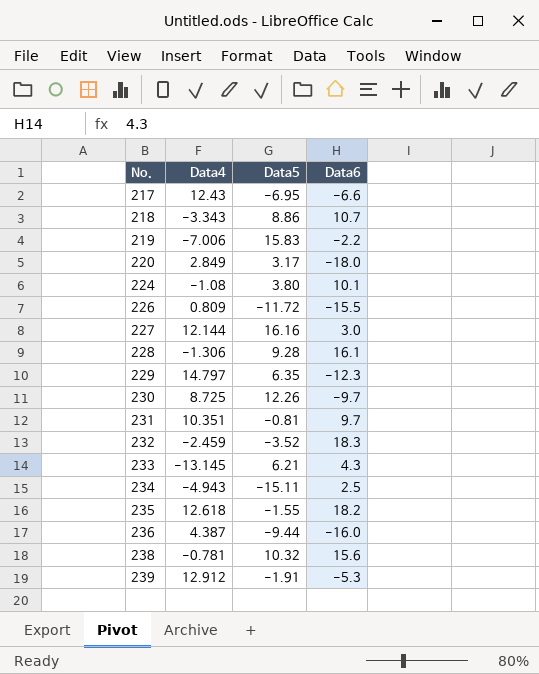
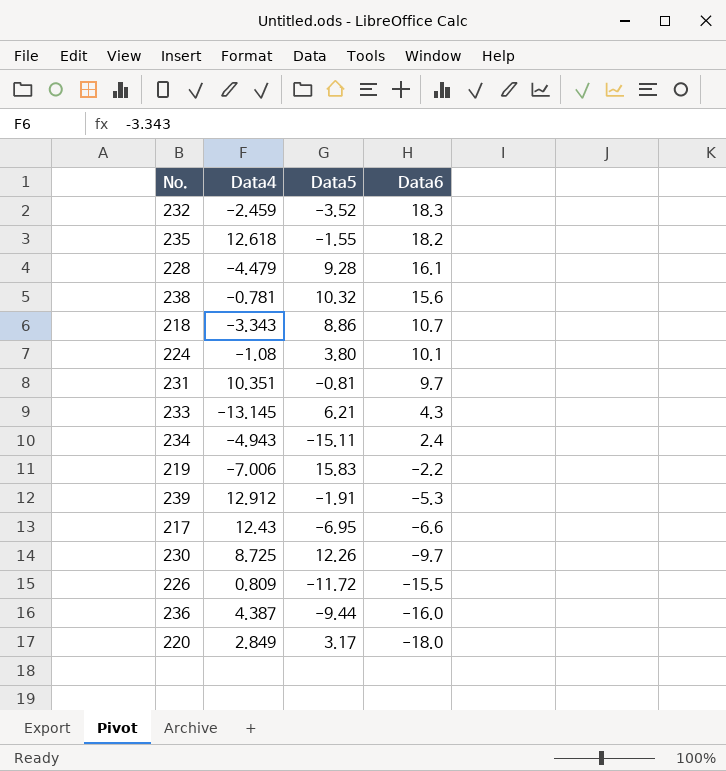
row order: No. ascending -> Data6 descending
row 227: 12.144 | 16.16 | 3.0 -> none
row 229: 14.797 | 6.35 | -12.3 -> none
228 | Data4: -1.306 -> -4.479
234 | Data6: 2.5 -> 2.4

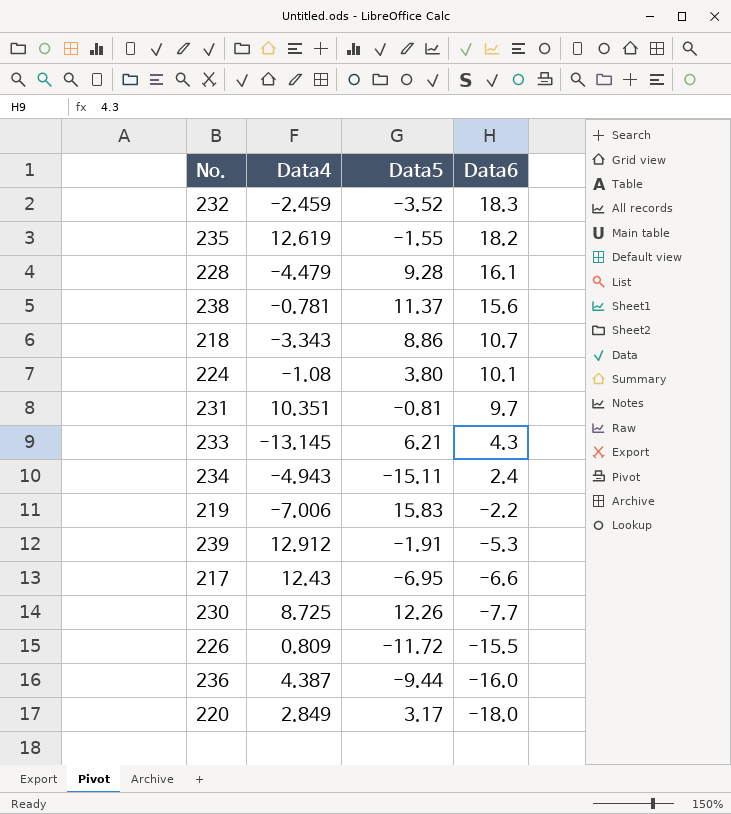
235 | Data4: 12.618 -> 12.619
238 | Data5: 10.32 -> 11.37
230 | Data6: -9.7 -> -7.7

